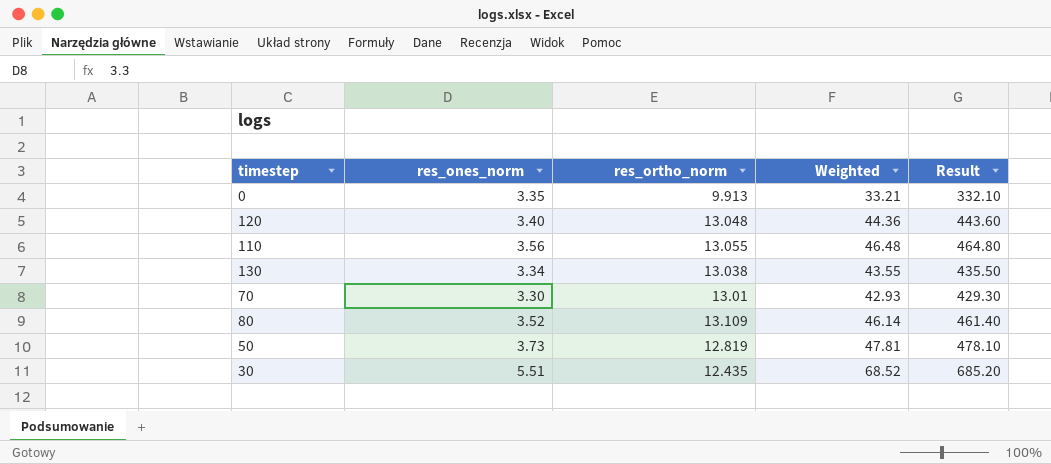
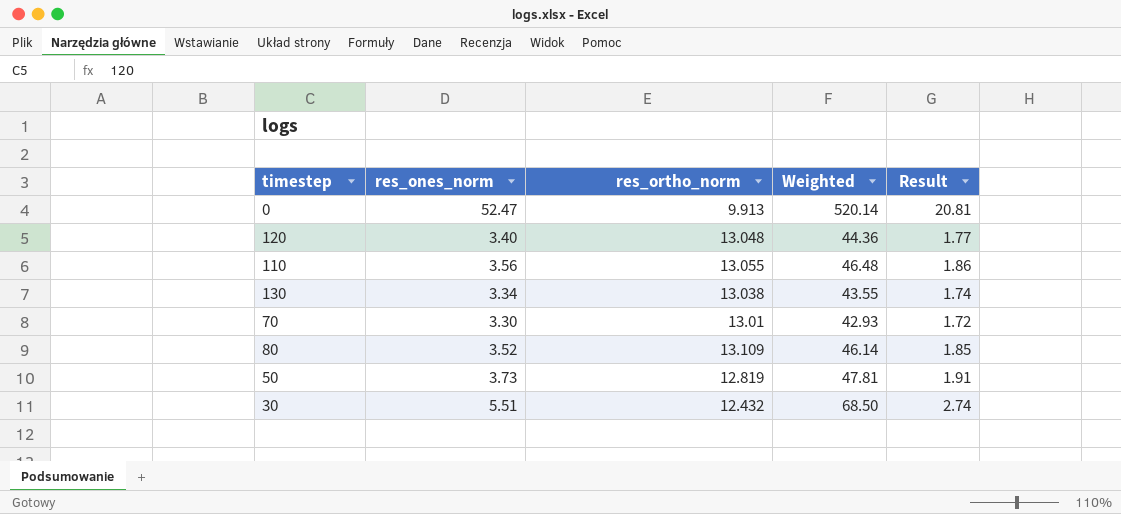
column Result | formula: [Weighted] * 10 -> [Weighted] * 0.04
0 | res_ones_norm: 3.35 -> 52.47
0 | Weighted: 33.21 -> 520.14
30 | res_ortho_norm: 12.435 -> 12.432
30 | Weighted: 68.52 -> 68.50

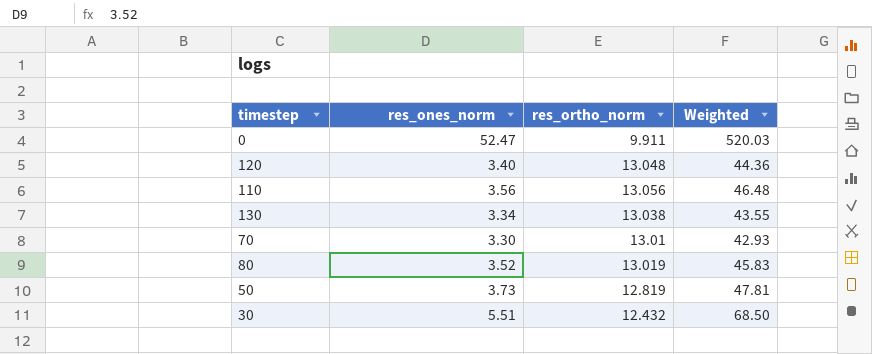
column Result | formula: [Weighted] * 0.04 -> none
0 | res_ortho_norm: 9.913 -> 9.911
0 | Weighted: 520.14 -> 520.03
110 | res_ortho_norm: 13.055 -> 13.056
80 | res_ortho_norm: 13.109 -> 13.019
80 | Weighted: 46.14 -> 45.83

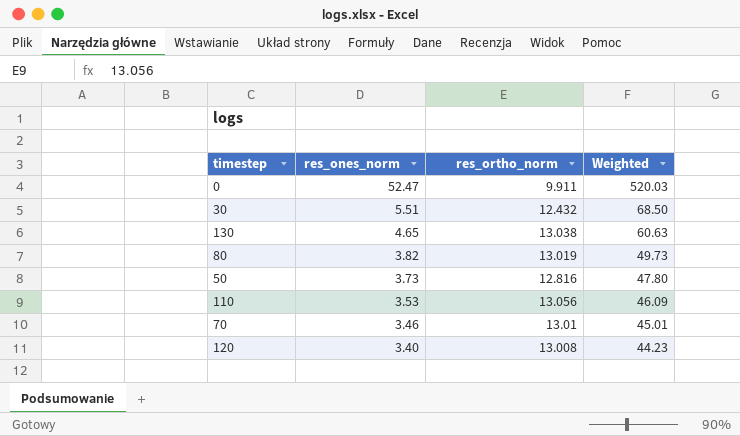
row order: none -> res_ones_norm descending
130 | res_ones_norm: 3.34 -> 4.65
130 | Weighted: 43.55 -> 60.63
80 | res_ones_norm: 3.52 -> 3.82
80 | Weighted: 45.83 -> 49.73
50 | res_ortho_norm: 12.819 -> 12.816
50 | Weighted: 47.81 -> 47.80
110 | res_ones_norm: 3.56 -> 3.53
110 | Weighted: 46.48 -> 46.09
70 | res_ones_norm: 3.30 -> 3.46
70 | Weighted: 42.93 -> 45.01
120 | res_ortho_norm: 13.048 -> 13.008
120 | Weighted: 44.36 -> 44.23

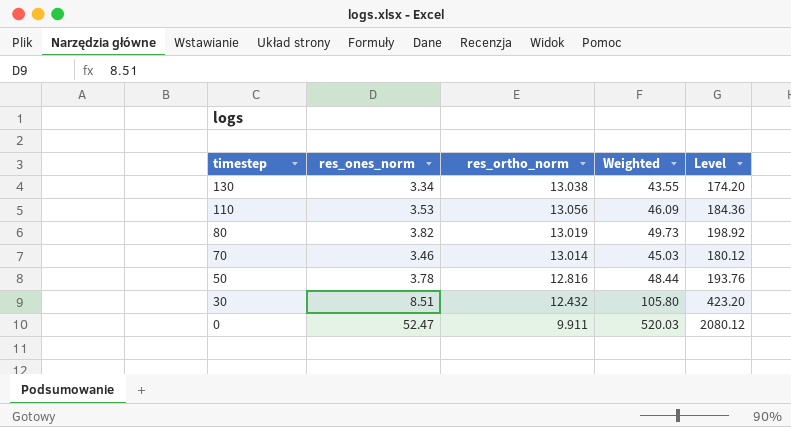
row order: res_ones_norm descending -> timestep descending
column Level | formula: none -> [Weighted] * 4
row 120: 3.40 | 13.008 | 44.23 -> none
130 | res_ones_norm: 4.65 -> 3.34
130 | Weighted: 60.63 -> 43.55
70 | res_ortho_norm: 13.01 -> 13.014
70 | Weighted: 45.01 -> 45.03
50 | res_ones_norm: 3.73 -> 3.78
50 | Weighted: 47.80 -> 48.44
30 | res_ones_norm: 5.51 -> 8.51
30 | Weighted: 68.50 -> 105.80

